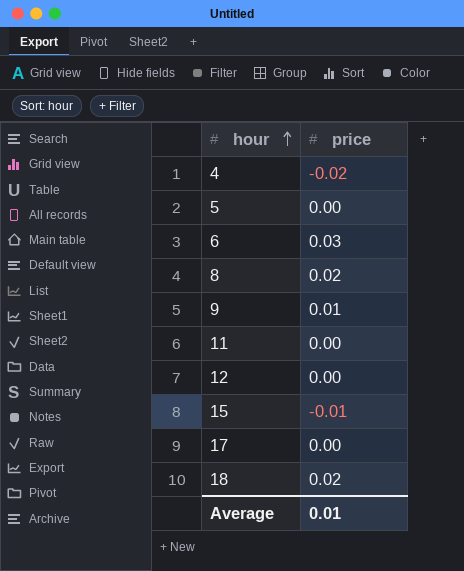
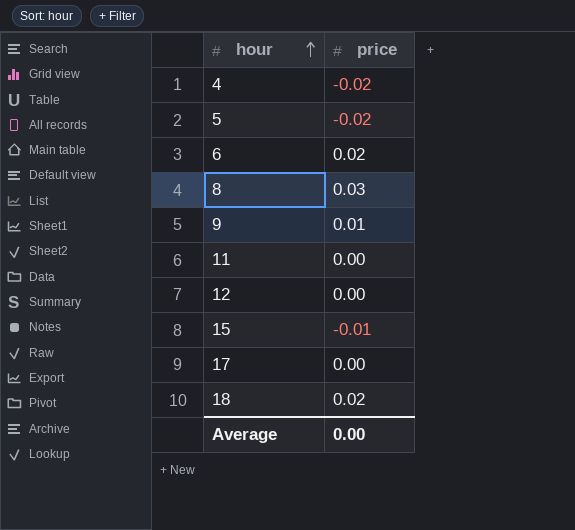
5 | price: 0.00 -> -0.02
6 | price: 0.03 -> 0.02
8 | price: 0.02 -> 0.03
Average | price: 0.01 -> 0.00

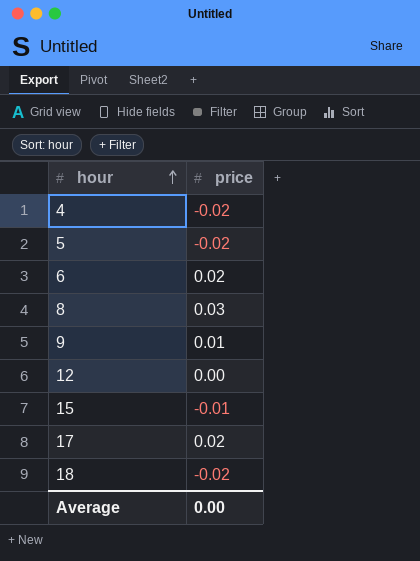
row 11: 0.00 -> none
17 | price: 0.00 -> 0.02
18 | price: 0.02 -> -0.02

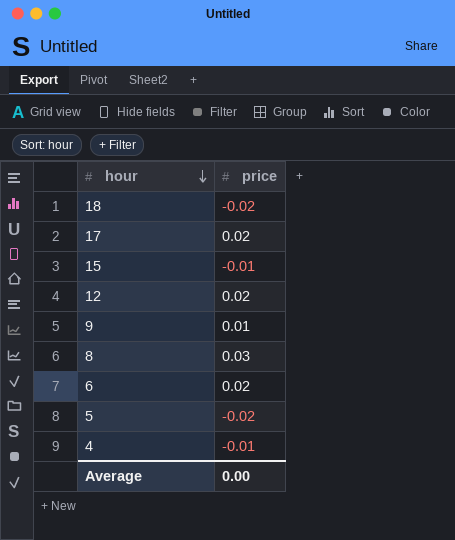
row order: hour ascending -> hour descending
12 | price: 0.00 -> 0.02
4 | price: -0.02 -> -0.01

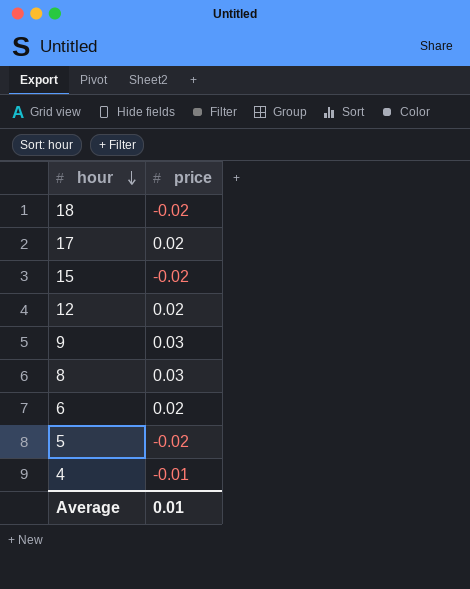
15 | price: -0.01 -> -0.02
9 | price: 0.01 -> 0.03
Average | price: 0.00 -> 0.01

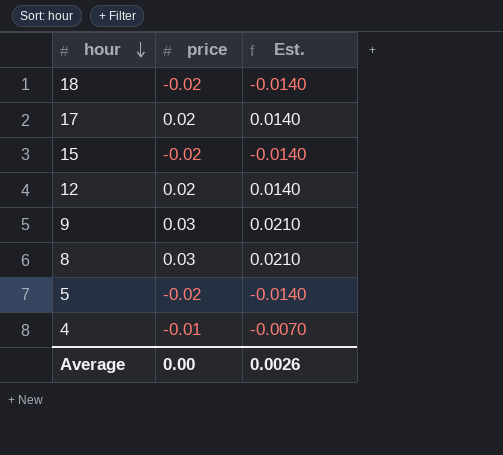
column Est. | formula: none -> [price] * 0.7
row 6: 0.02 -> none
Average | price: 0.01 -> 0.00

